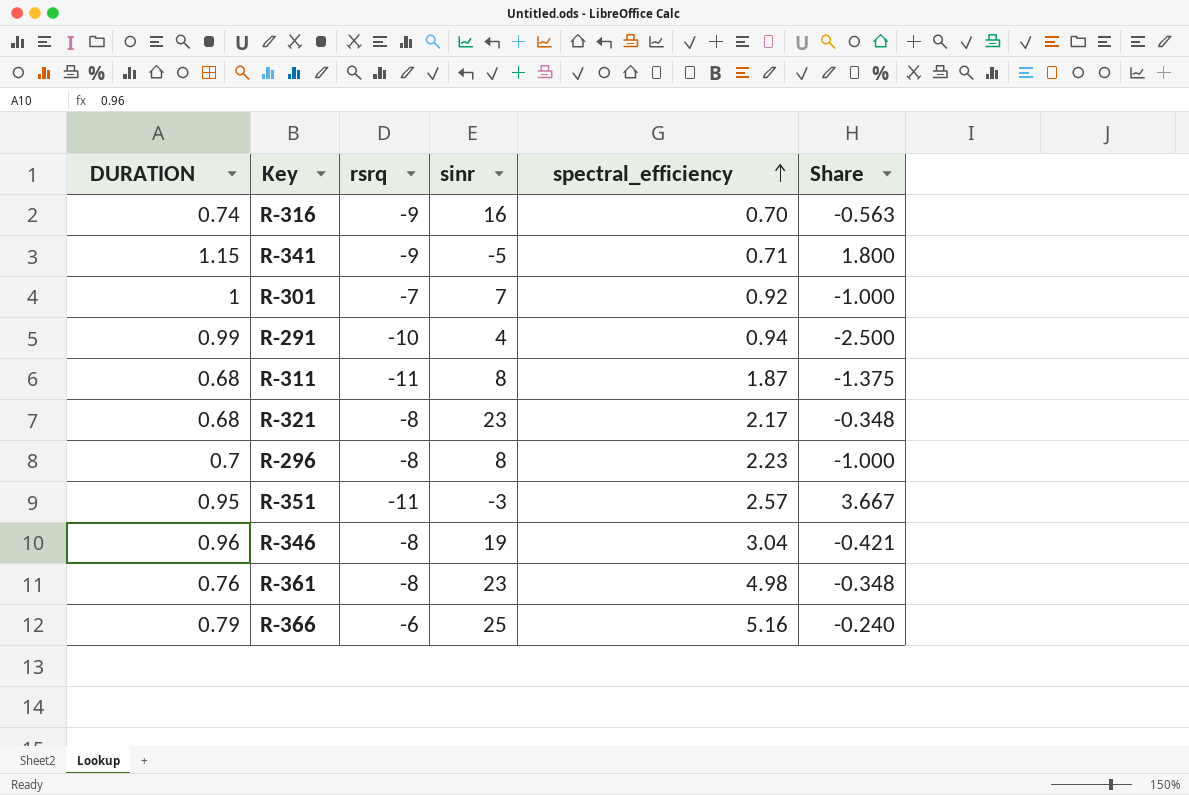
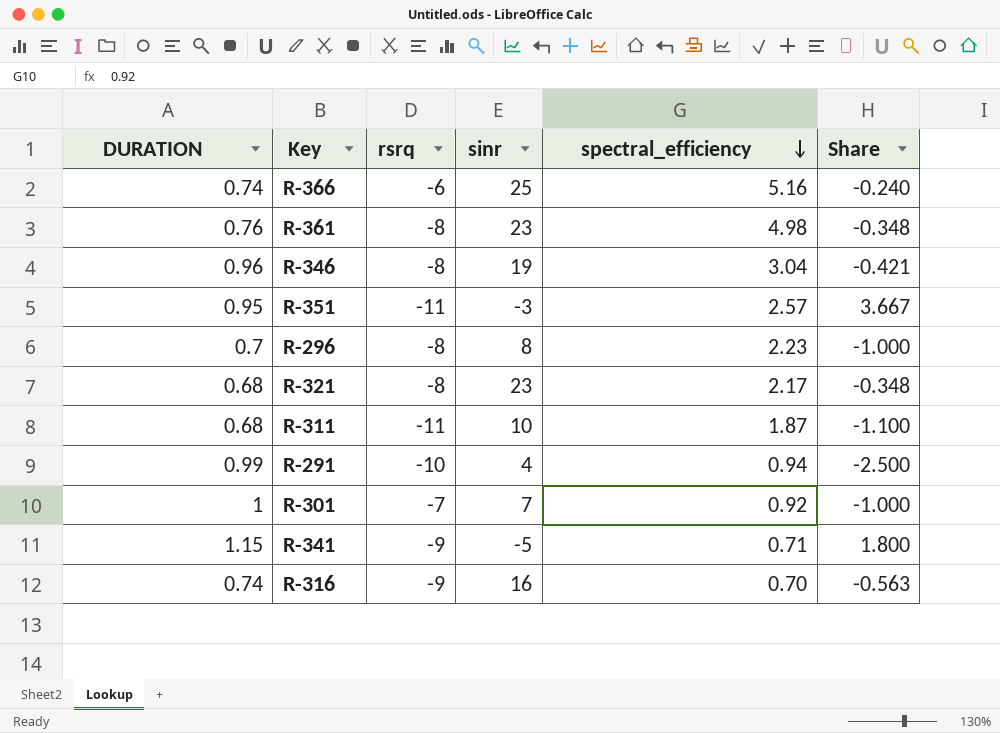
row order: spectral_efficiency ascending -> spectral_efficiency descending
R-366 | DURATION: 0.79 -> 0.74
R-311 | sinr: 8 -> 10
R-311 | Share: -1.375 -> -1.100

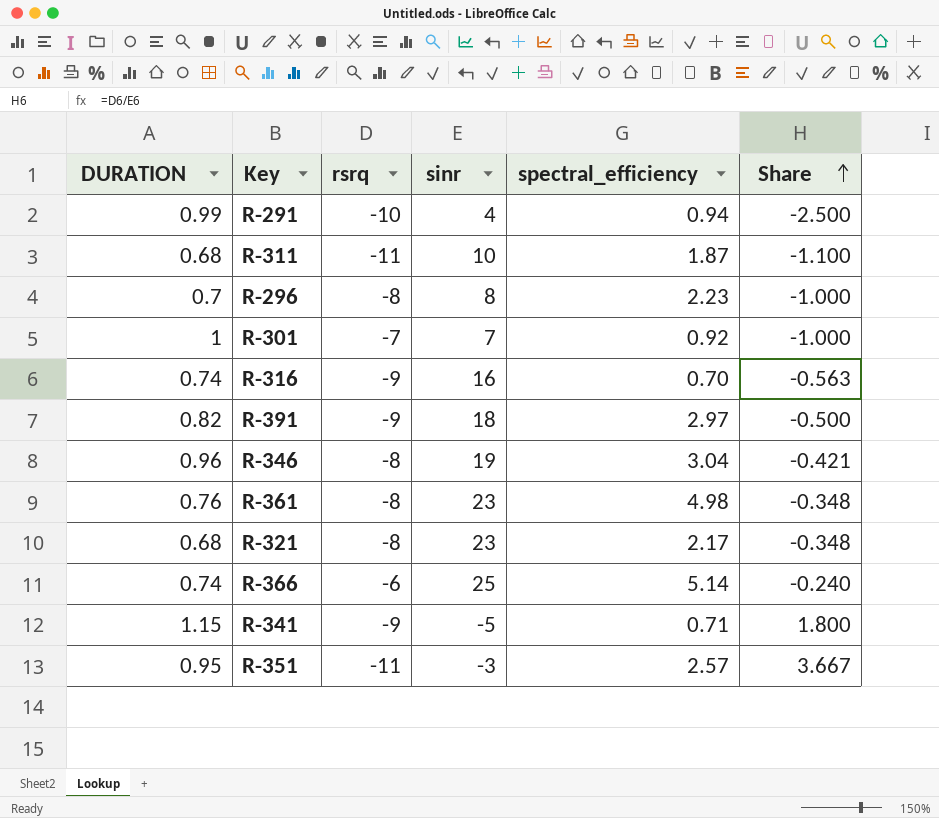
row order: spectral_efficiency descending -> Share ascending
row R-391: none -> 0.82 | -9 | 18 | 2.97 | -0.500
R-366 | spectral_efficiency: 5.16 -> 5.14

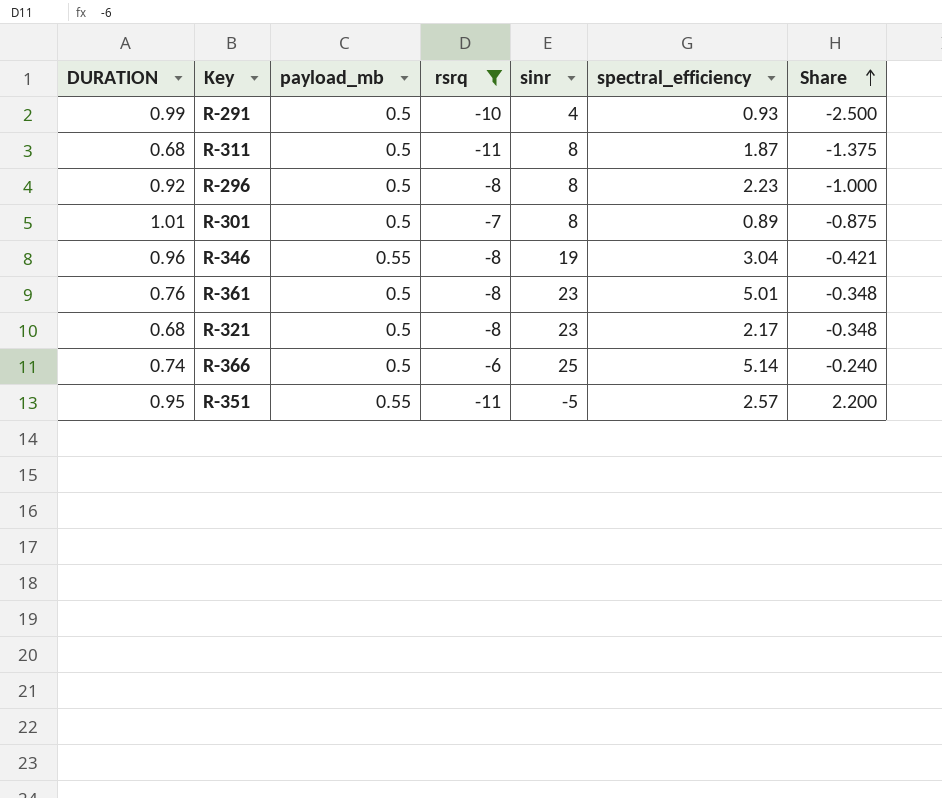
filter: none -> rsrq != -9
column payload_mb | position: none -> 3
R-291 | spectral_efficiency: 0.94 -> 0.93
R-311 | sinr: 10 -> 8
R-311 | Share: -1.100 -> -1.375
R-296 | DURATION: 0.7 -> 0.92
R-301 | DURATION: 1 -> 1.01
R-301 | sinr: 7 -> 8
R-301 | spectral_efficiency: 0.92 -> 0.89
R-301 | Share: -1.000 -> -0.875
R-361 | spectral_efficiency: 4.98 -> 5.01
R-351 | sinr: -3 -> -5
R-351 | Share: 3.667 -> 2.200

